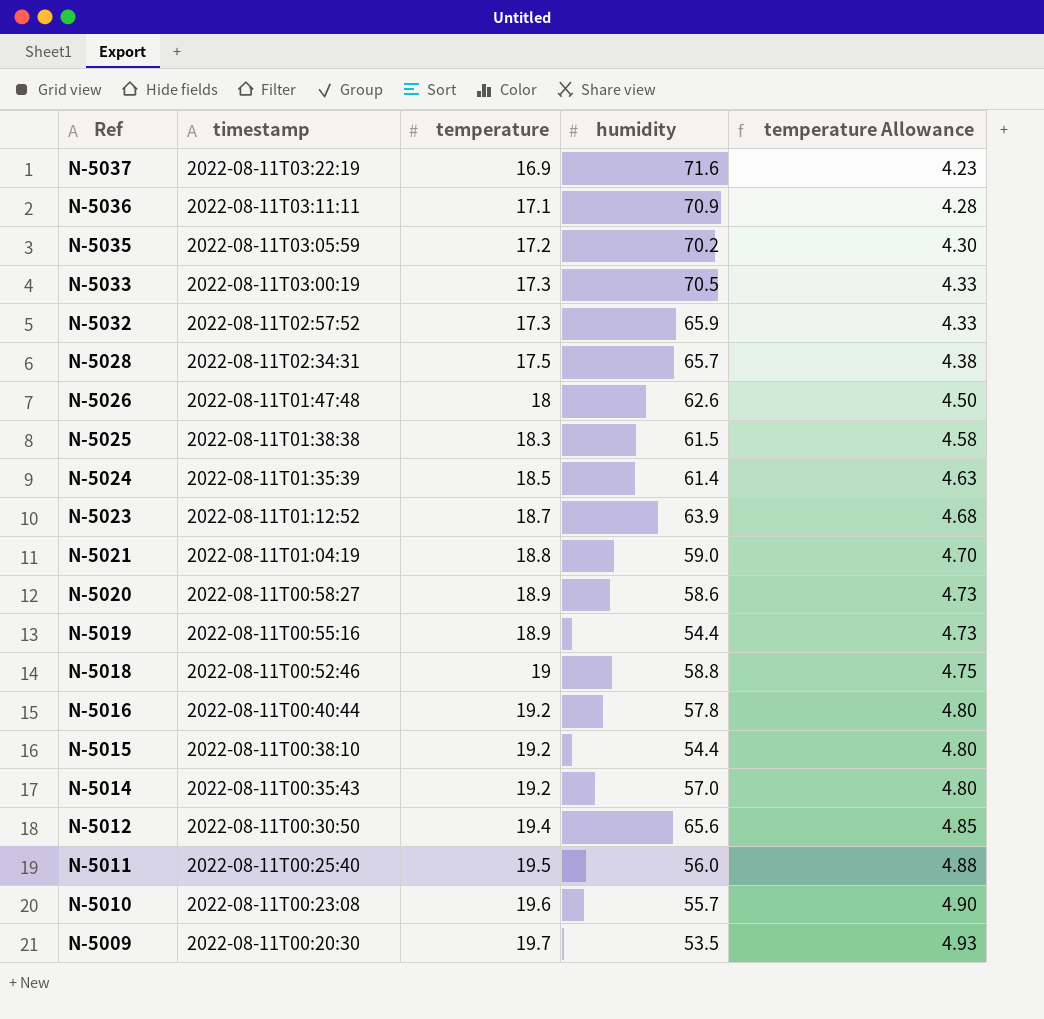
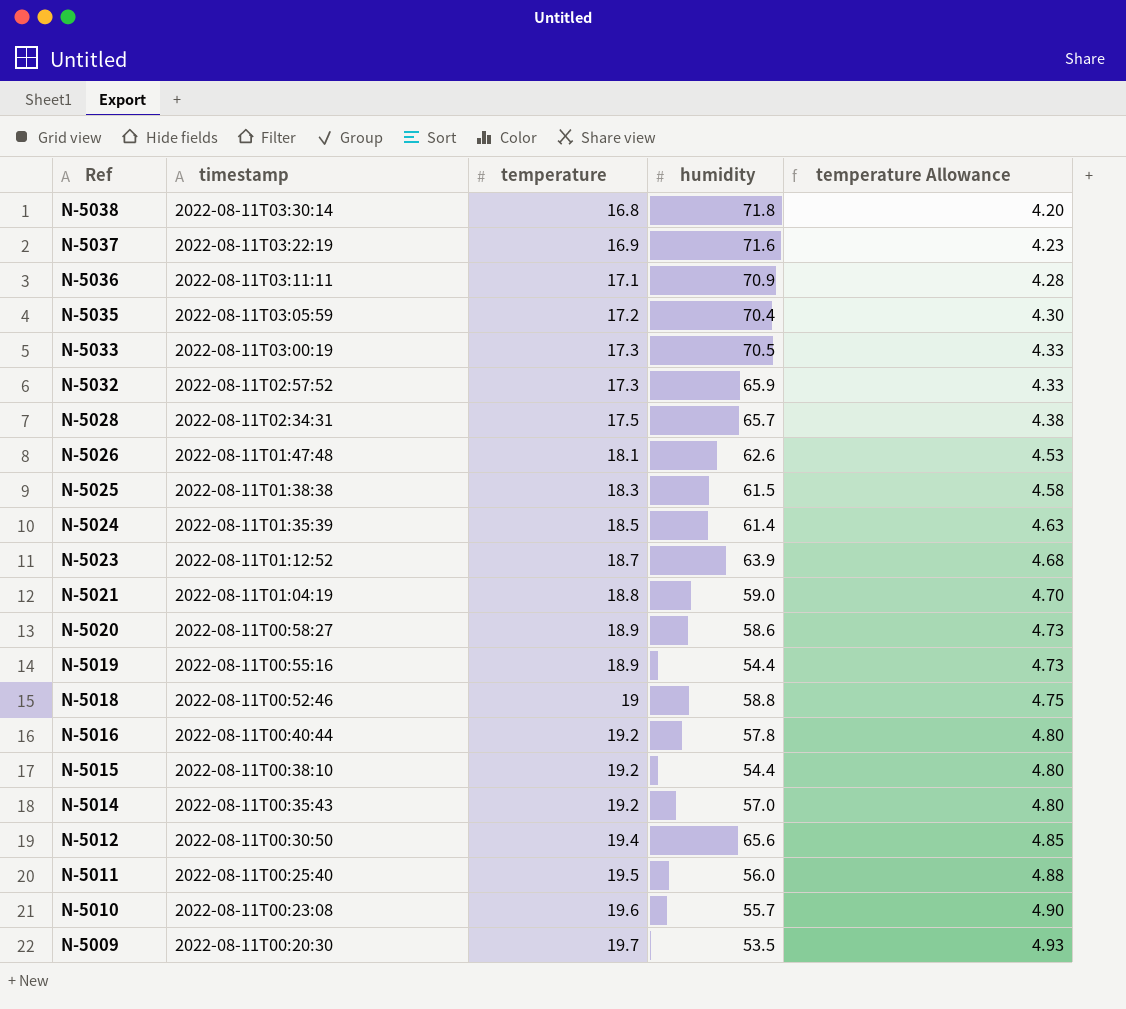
row N-5038: none -> 2022-08-11T03:30:14 | 16.8 | 71.8 | 4.20
N-5035 | humidity: 70.2 -> 70.4
N-5026 | temperature: 18 -> 18.1
N-5026 | temperature Allowance: 4.50 -> 4.53

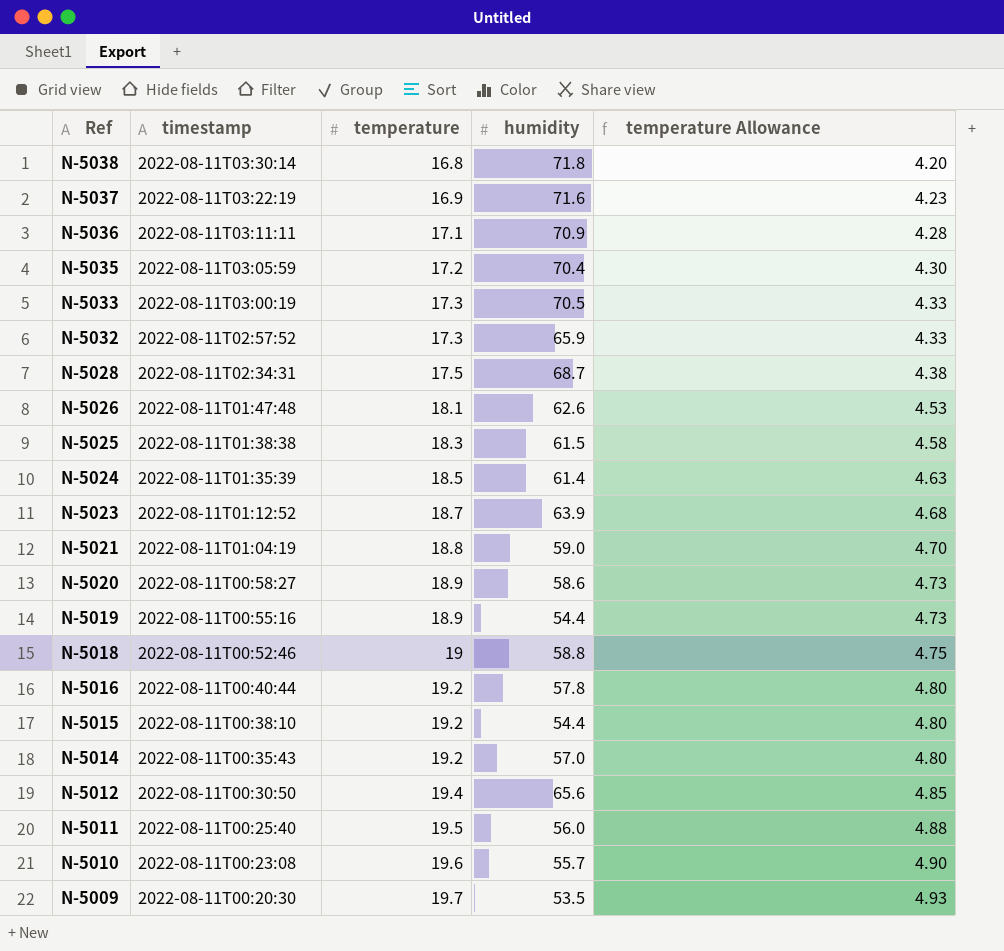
N-5028 | humidity: 65.7 -> 68.7

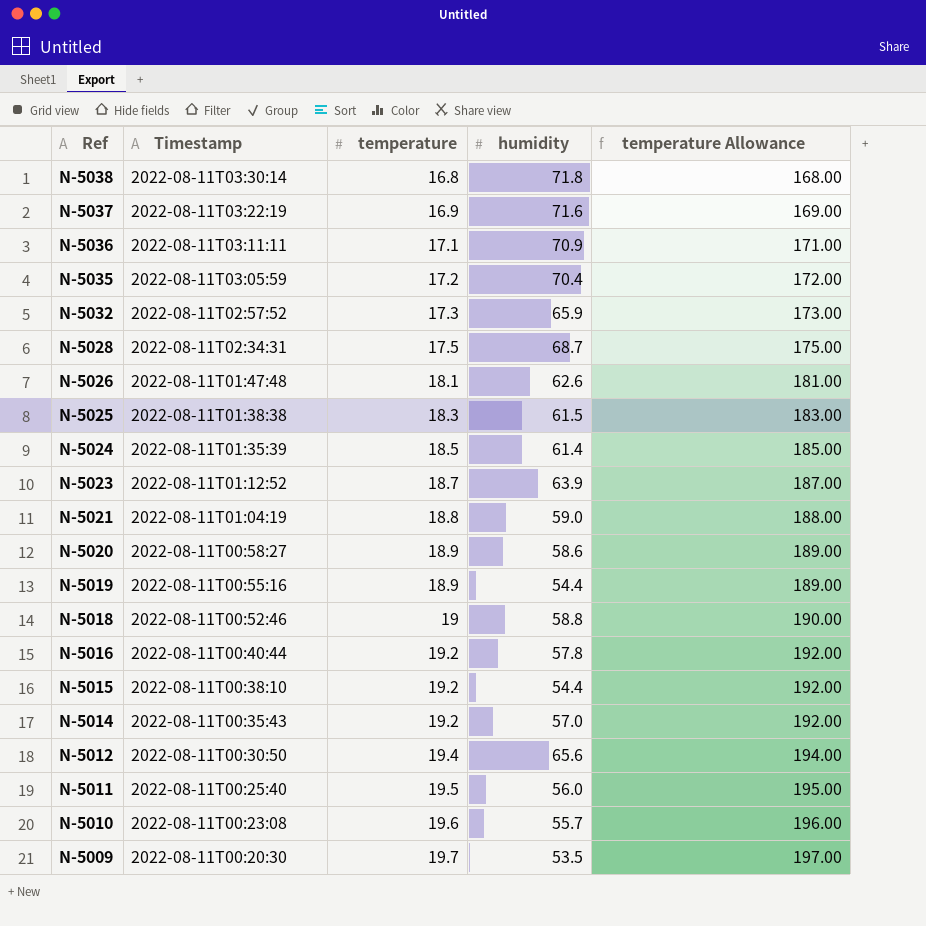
column name: timestamp -> Timestamp
column temperature Allowance | formula: [temperature] * 0.25 -> [temperature] * 10
row N-5033: 2022-08-11T03:00:19 | 17.3 | 70.5 | 4.33 -> none

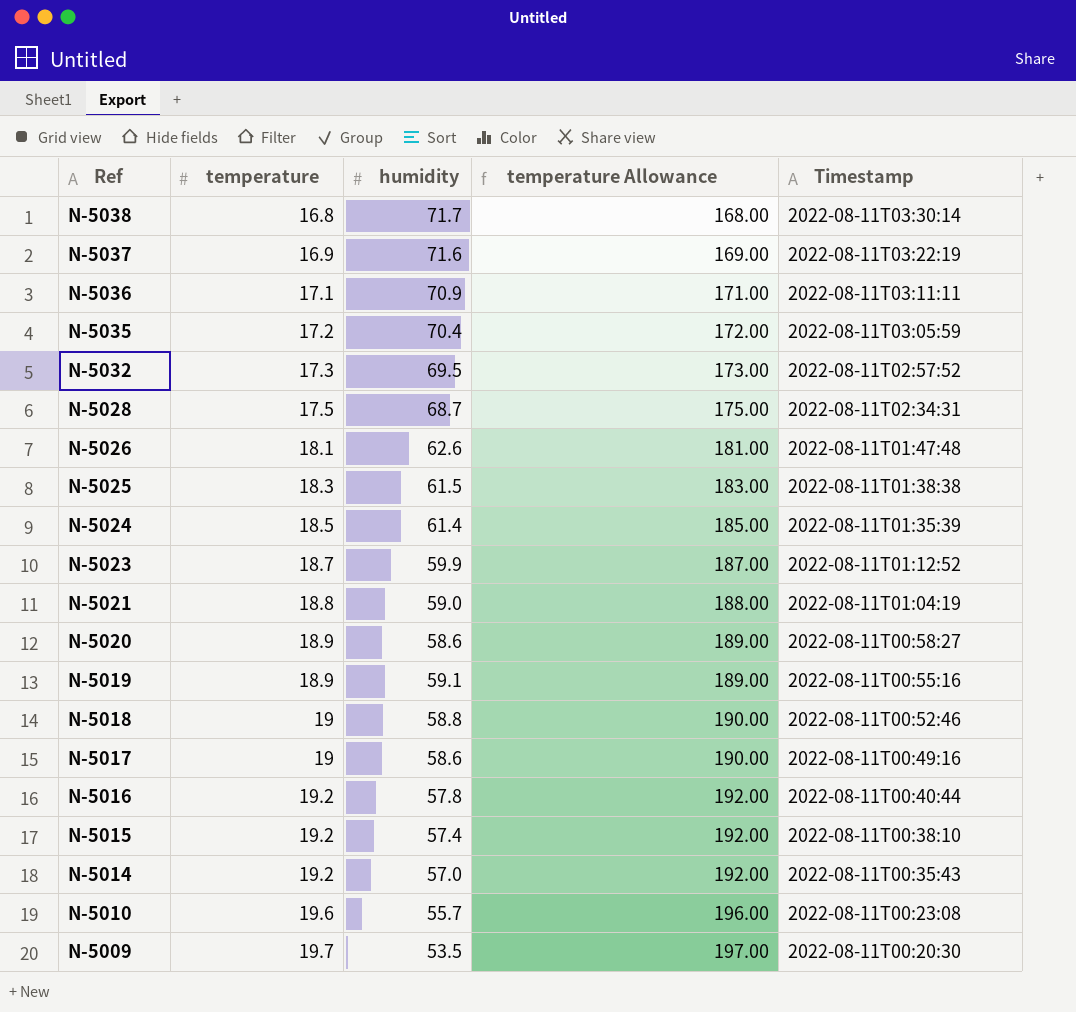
column Timestamp | position: 2 -> 5
row N-5012: 2022-08-11T00:30:50 | 19.4 | 65.6 | 194.00 -> none
row N-5011: 2022-08-11T00:25:40 | 19.5 | 56.0 | 195.00 -> none
N-5038 | humidity: 71.8 -> 71.7
N-5032 | humidity: 65.9 -> 69.5
N-5023 | humidity: 63.9 -> 59.9
N-5019 | humidity: 54.4 -> 59.1
row N-5017: none -> 19 | 58.6 | 190.00 | 2022-08-11T00:49:16
N-5015 | humidity: 54.4 -> 57.4

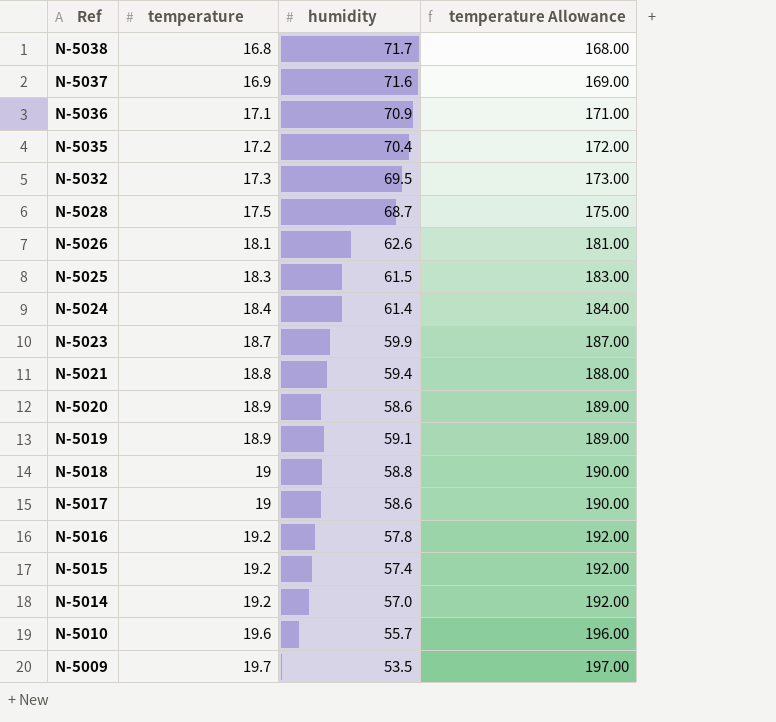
column Timestamp | position: 5 -> none
N-5024 | temperature: 18.5 -> 18.4
N-5024 | temperature Allowance: 185.00 -> 184.00
N-5021 | humidity: 59.0 -> 59.4

